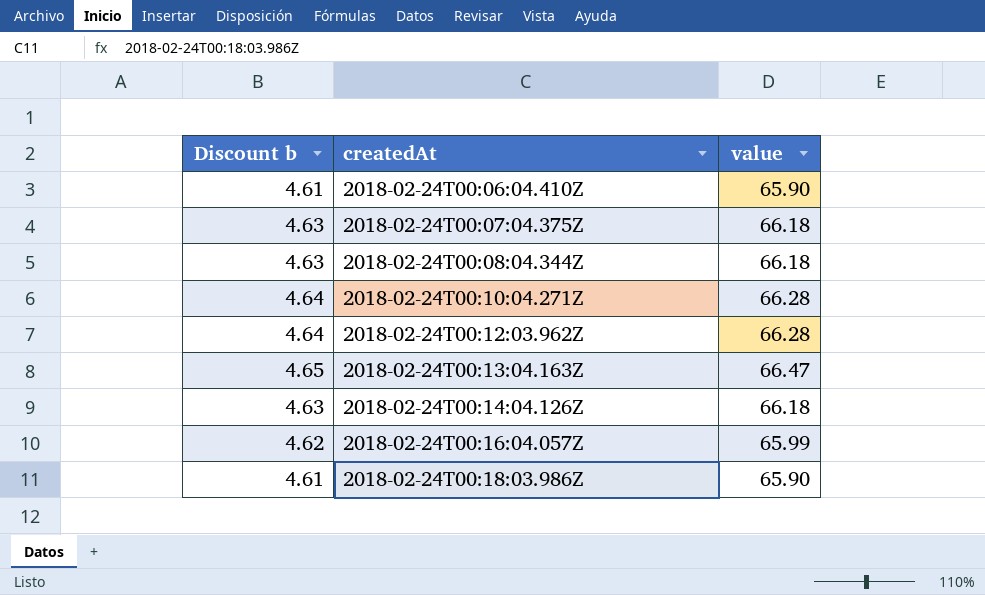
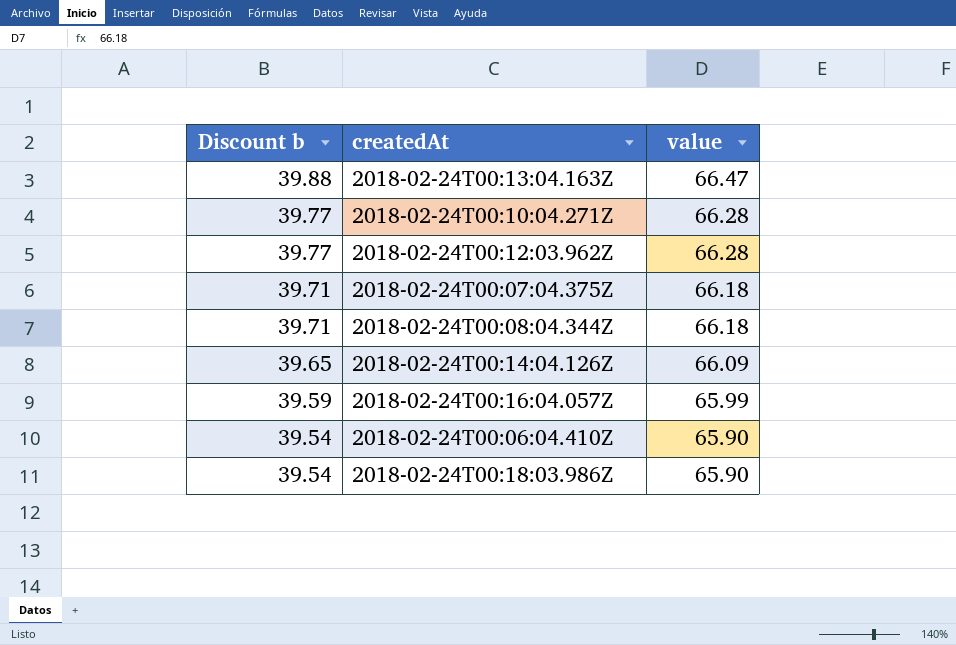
row order: createdAt ascending -> Discount b descending
column Discount b | formula: [value] * 0.07 -> [value] * 0.6
2018-02-24T00:14:04.126Z | value: 66.18 -> 66.09

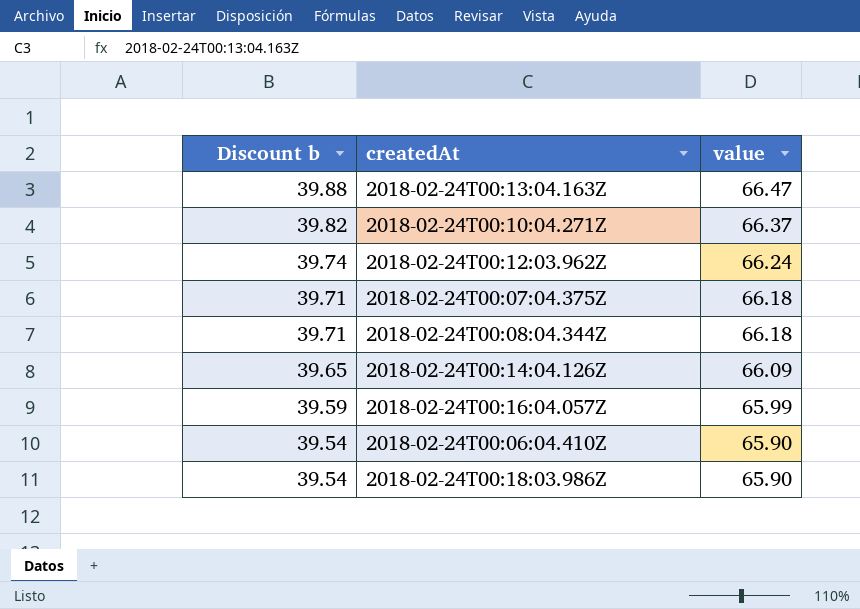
2018-02-24T00:10:04.271Z | Discount b: 39.77 -> 39.82
2018-02-24T00:10:04.271Z | value: 66.28 -> 66.37
2018-02-24T00:12:03.962Z | Discount b: 39.77 -> 39.74
2018-02-24T00:12:03.962Z | value: 66.28 -> 66.24

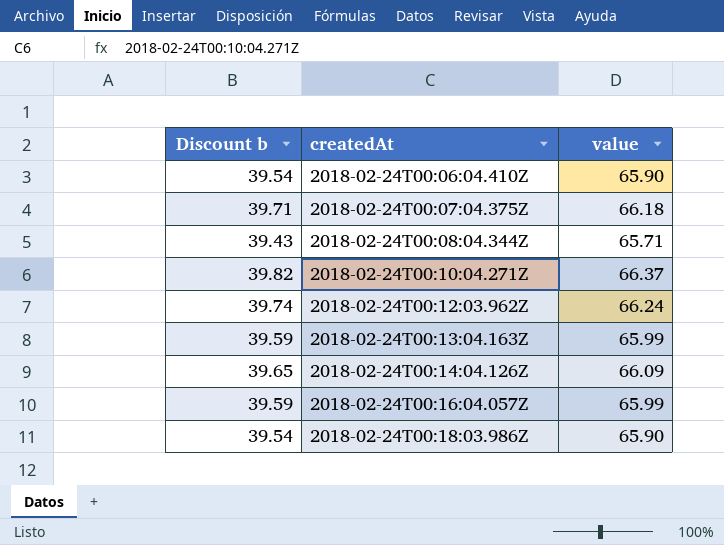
row order: Discount b descending -> createdAt ascending
2018-02-24T00:08:04.344Z | Discount b: 39.71 -> 39.43
2018-02-24T00:08:04.344Z | value: 66.18 -> 65.71
2018-02-24T00:13:04.163Z | Discount b: 39.88 -> 39.59
2018-02-24T00:13:04.163Z | value: 66.47 -> 65.99

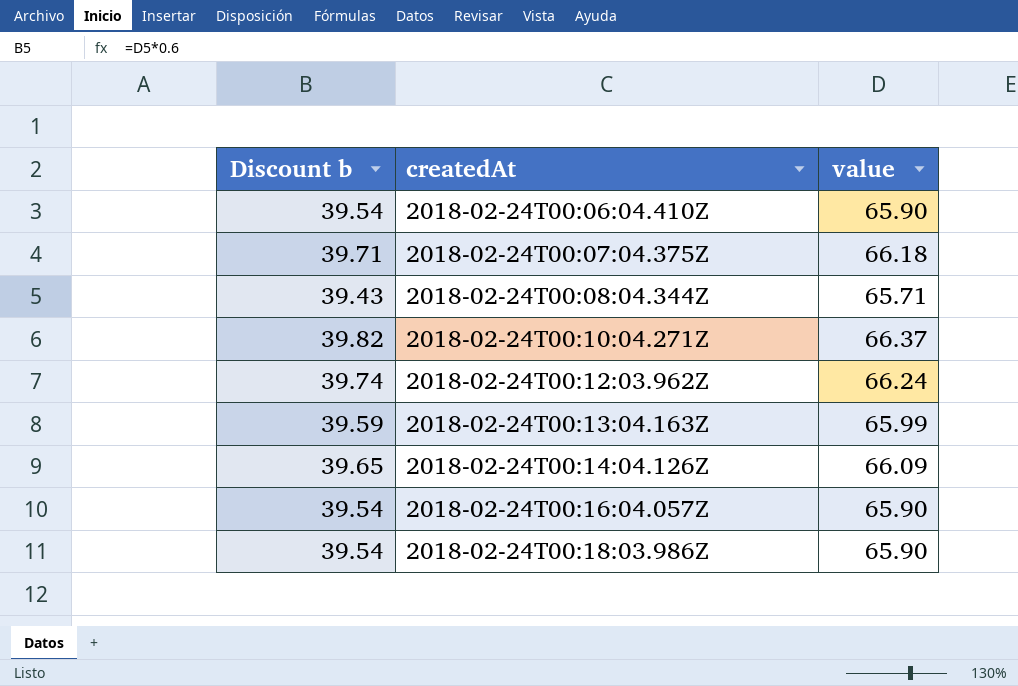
2018-02-24T00:16:04.057Z | Discount b: 39.59 -> 39.54
2018-02-24T00:16:04.057Z | value: 65.99 -> 65.90

